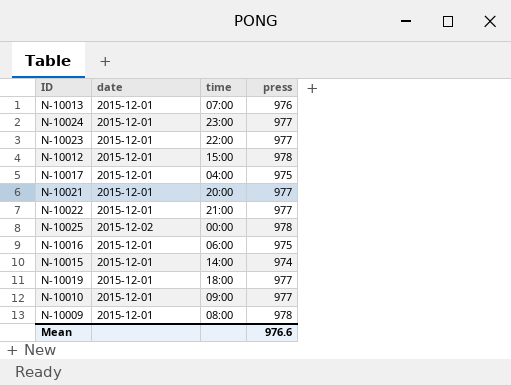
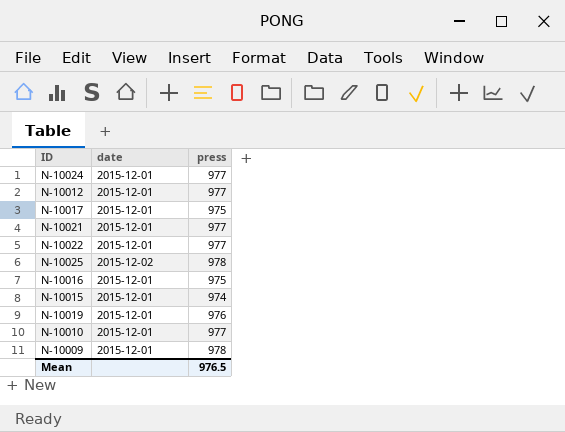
column time | position: 3 -> none
row N-10013: 2015-12-01 | 07:00 | 976 -> none
row N-10023: 2015-12-01 | 22:00 | 977 -> none
N-10012 | press: 978 -> 977
N-10019 | press: 977 -> 976
Mean | press: 976.6 -> 976.5

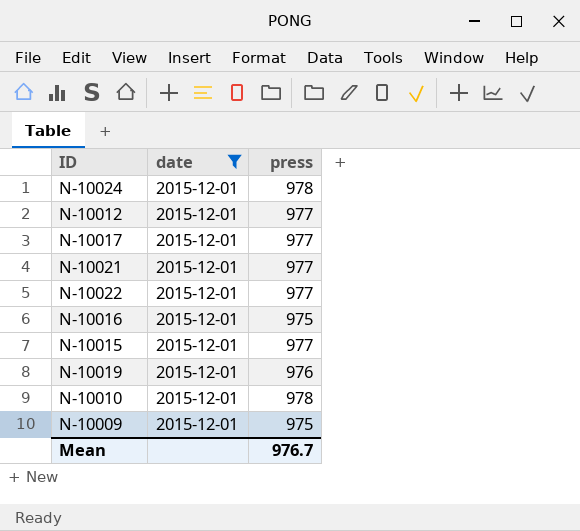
filter: none -> date = 2015-12-01
N-10024 | press: 977 -> 978
N-10017 | press: 975 -> 977
N-10015 | press: 974 -> 977
N-10010 | press: 977 -> 978
N-10009 | press: 978 -> 975
Mean | press: 976.5 -> 976.7

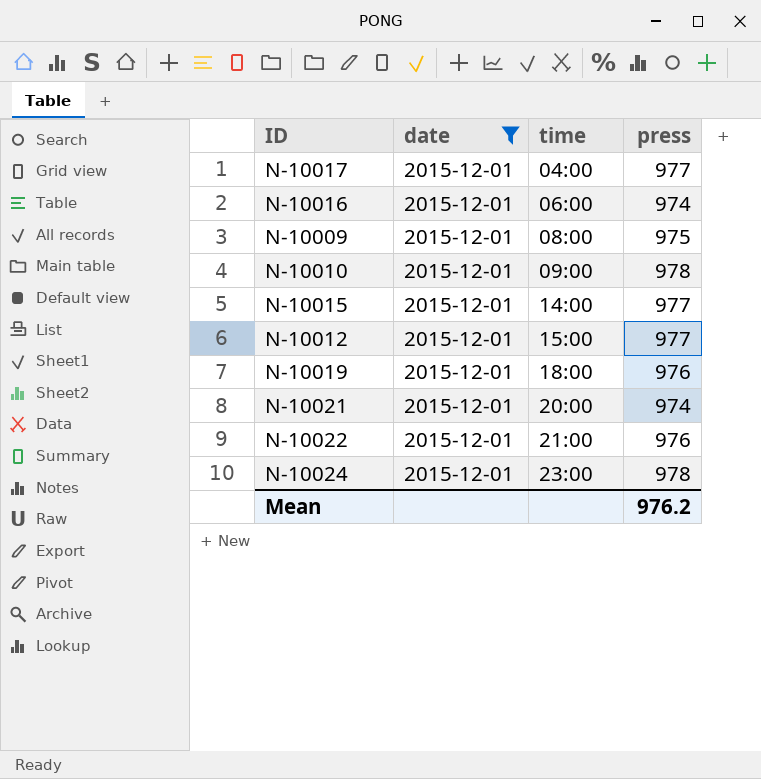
row order: none -> time ascending
column time | position: none -> 3
N-10016 | press: 975 -> 974
N-10021 | press: 977 -> 974
N-10022 | press: 977 -> 976
Mean | press: 976.7 -> 976.2

